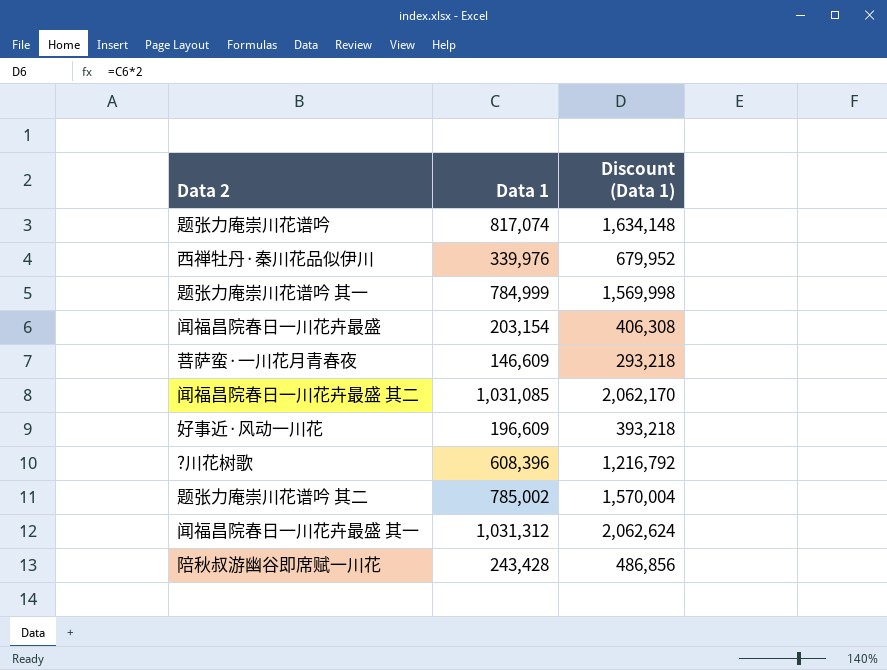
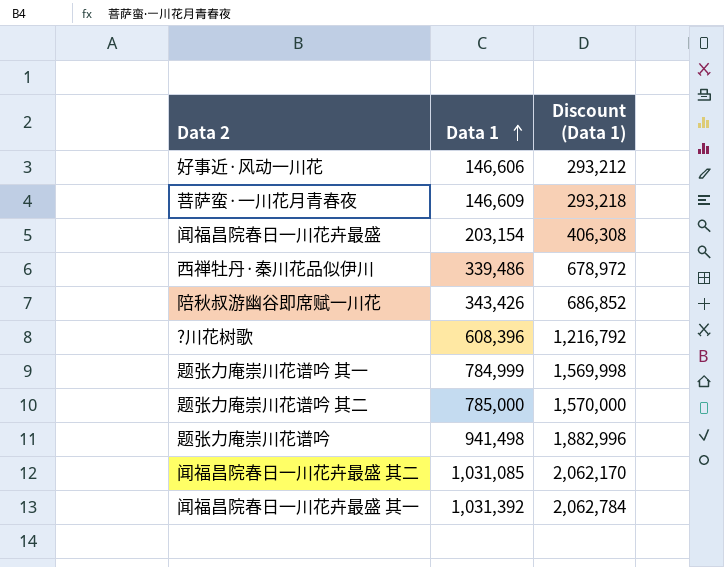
row order: none -> Data 1 ascending
好事近·风动一川花 | Data 1: 196,609 -> 146,606
好事近·风动一川花 | Discount (Data 1): 393,218 -> 293,212
西禅牡丹·秦川花品似伊川 | Data 1: 339,976 -> 339,486
西禅牡丹·秦川花品似伊川 | Discount (Data 1): 679,952 -> 678,972
陪秋叔游幽谷即席赋一川花 | Data 1: 243,428 -> 343,426
陪秋叔游幽谷即席赋一川花 | Discount (Data 1): 486,856 -> 686,852
题张力庵崇川花谱吟 其二 | Data 1: 785,002 -> 785,000
题张力庵崇川花谱吟 其二 | Discount (Data 1): 1,570,004 -> 1,570,000
题张力庵崇川花谱吟 | Data 1: 817,074 -> 941,498
题张力庵崇川花谱吟 | Discount (Data 1): 1,634,148 -> 1,882,996
闻福昌院春日一川花卉最盛 其一 | Data 1: 1,031,312 -> 1,031,392
闻福昌院春日一川花卉最盛 其一 | Discount (Data 1): 2,062,624 -> 2,062,784

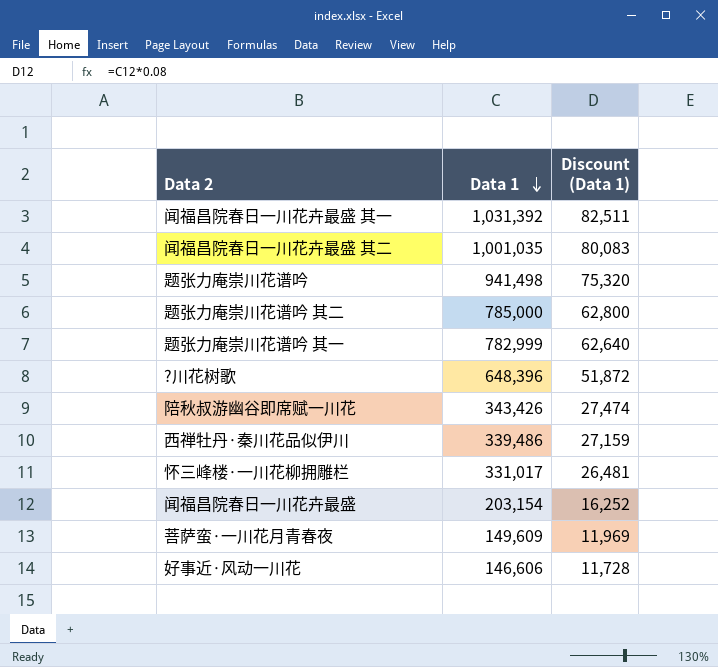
row order: Data 1 ascending -> Data 1 descending
column Discount (Data 1) | formula: [Data 1] * 2 -> [Data 1] * 0.08
闻福昌院春日一川花卉最盛 其二 | Data 1: 1,031,085 -> 1,001,035
题张力庵崇川花谱吟 其一 | Data 1: 784,999 -> 782,999
?川花树歌 | Data 1: 608,396 -> 648,396
row 怀三峰楼·一川花柳拥雕栏: none -> 331,017 | 26,481
菩萨蛮·一川花月青春夜 | Data 1: 146,609 -> 149,609

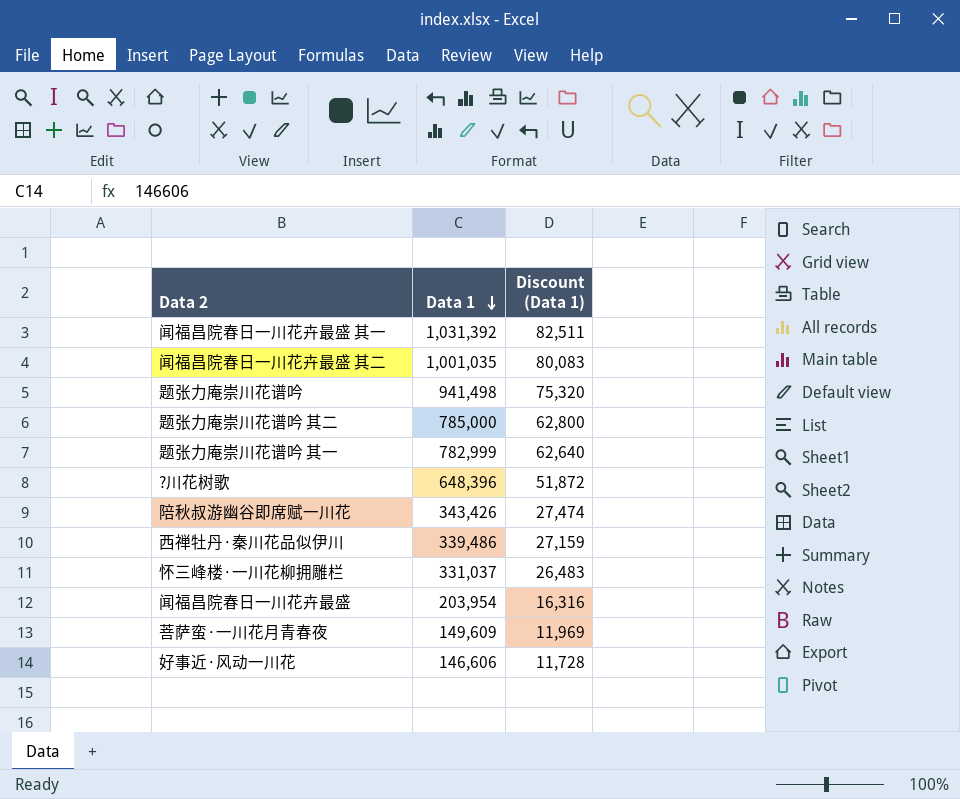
怀三峰楼·一川花柳拥雕栏 | Data 1: 331,017 -> 331,037
怀三峰楼·一川花柳拥雕栏 | Discount (Data 1): 26,481 -> 26,483
闻福昌院春日一川花卉最盛 | Data 1: 203,154 -> 203,954
闻福昌院春日一川花卉最盛 | Discount (Data 1): 16,252 -> 16,316

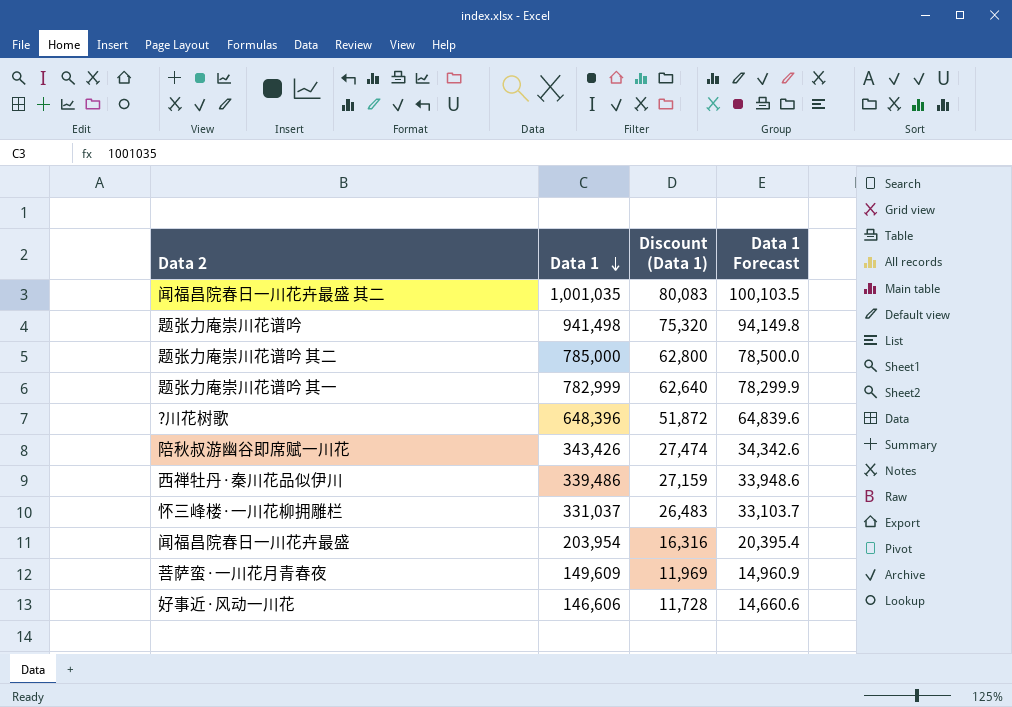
column Data 1 Forecast | formula: none -> [Data 1] * 0.1
row 闻福昌院春日一川花卉最盛 其一: 1,031,392 | 82,511 -> none

